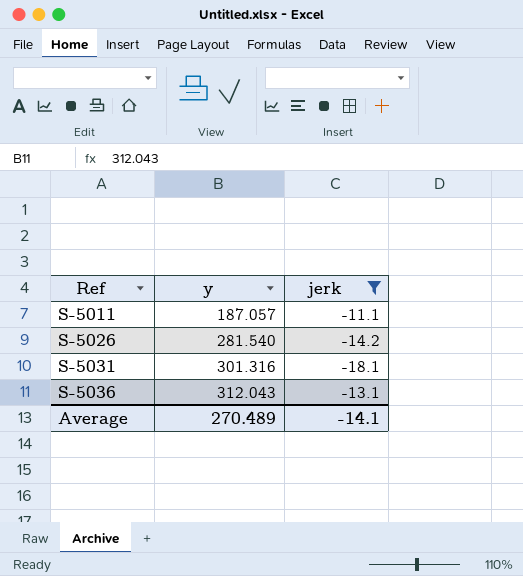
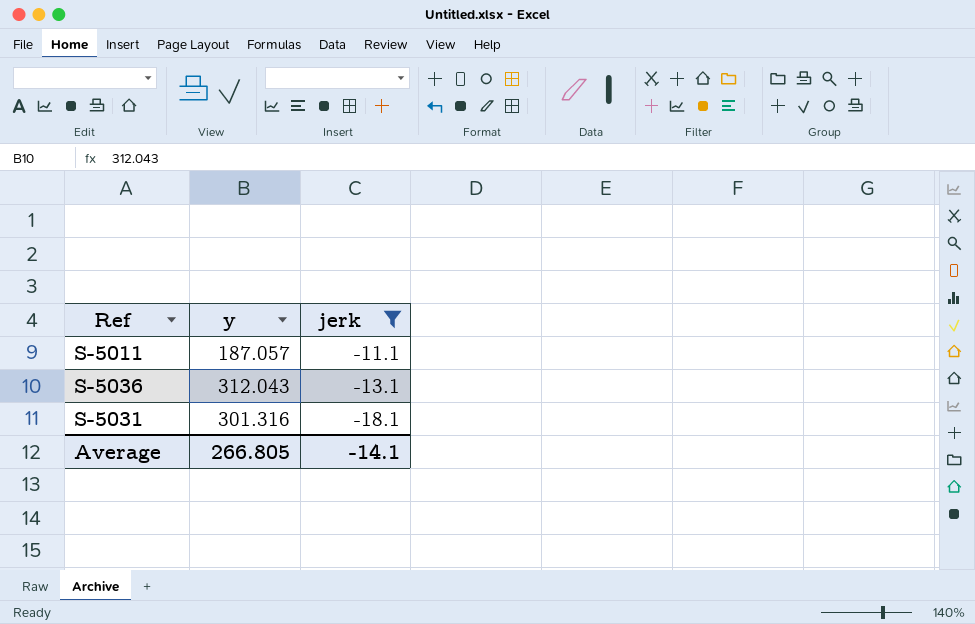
row order: Ref ascending -> jerk descending
row S-5026: 281.540 | -14.2 -> none
Average | y: 270.489 -> 266.805

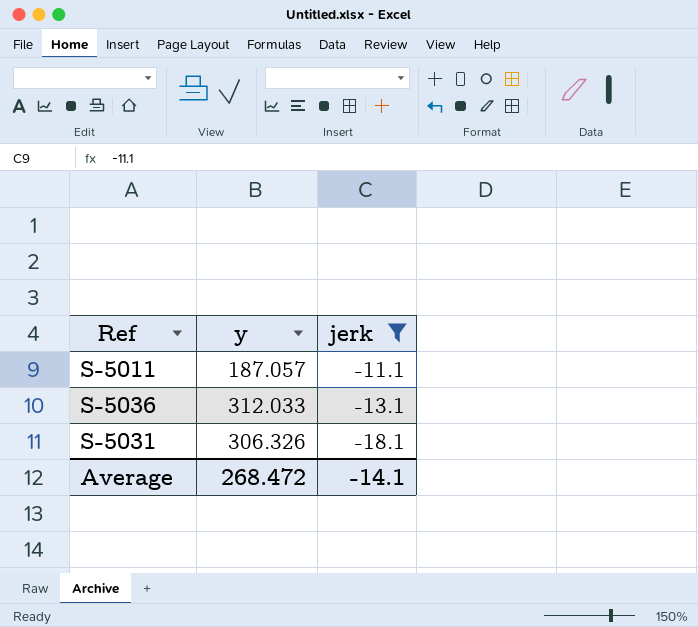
S-5036 | y: 312.043 -> 312.033
S-5031 | y: 301.316 -> 306.326
Average | y: 266.805 -> 268.472

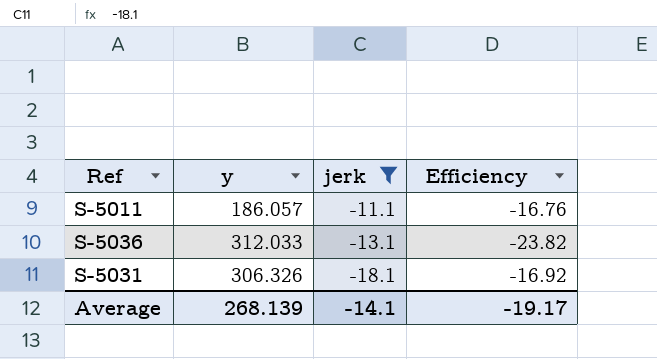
column Efficiency | formula: none -> [y] / [jerk]
S-5011 | y: 187.057 -> 186.057
Average | y: 268.472 -> 268.139

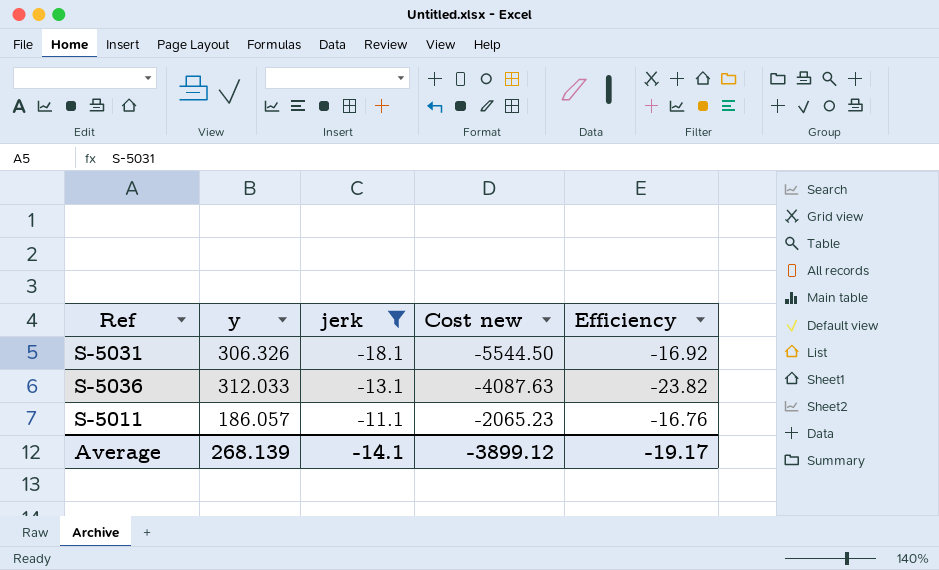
row order: jerk descending -> jerk ascending
column Cost new | formula: none -> [y] * [jerk]

